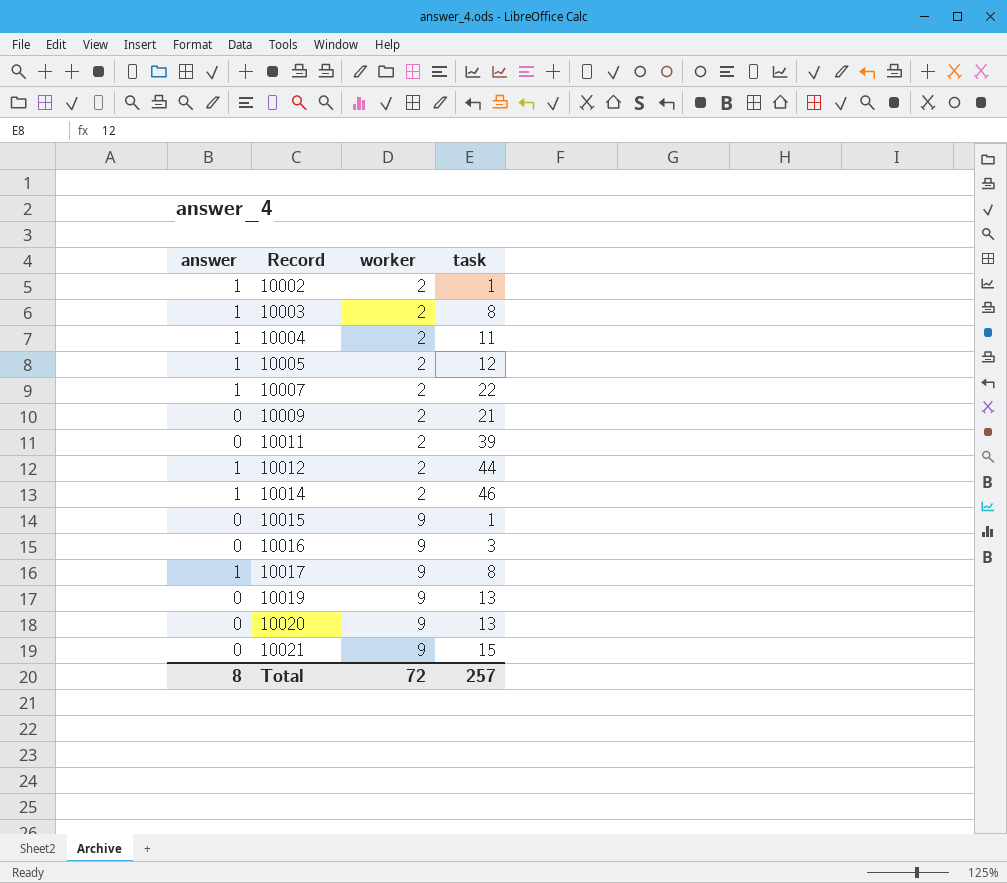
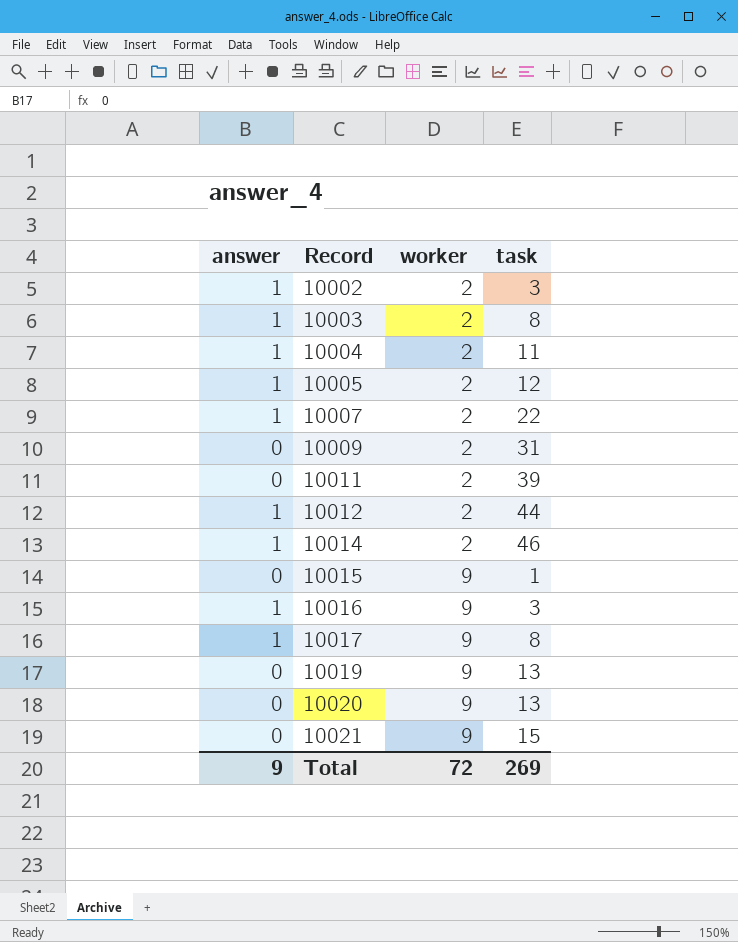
10002 | task: 1 -> 3
10009 | task: 21 -> 31
10016 | answer: 0 -> 1
Total | answer: 8 -> 9
Total | task: 257 -> 269

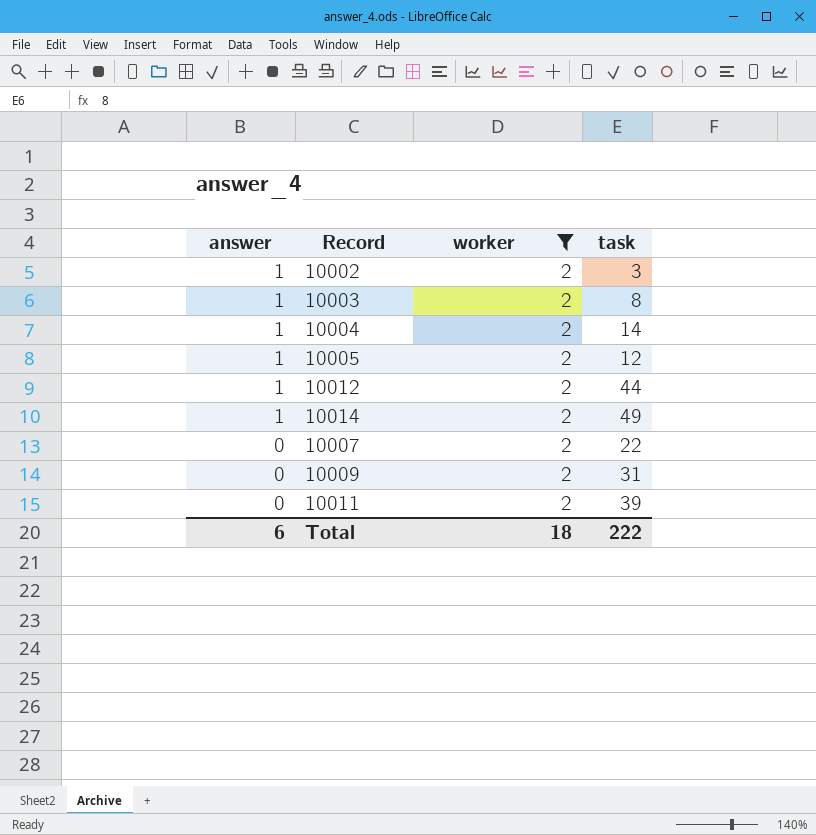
filter: none -> worker = 2
row order: Record ascending -> answer descending
10004 | task: 11 -> 14
10014 | task: 46 -> 49
10007 | answer: 1 -> 0
Total | answer: 9 -> 6
Total | worker: 72 -> 18
Total | task: 269 -> 222

